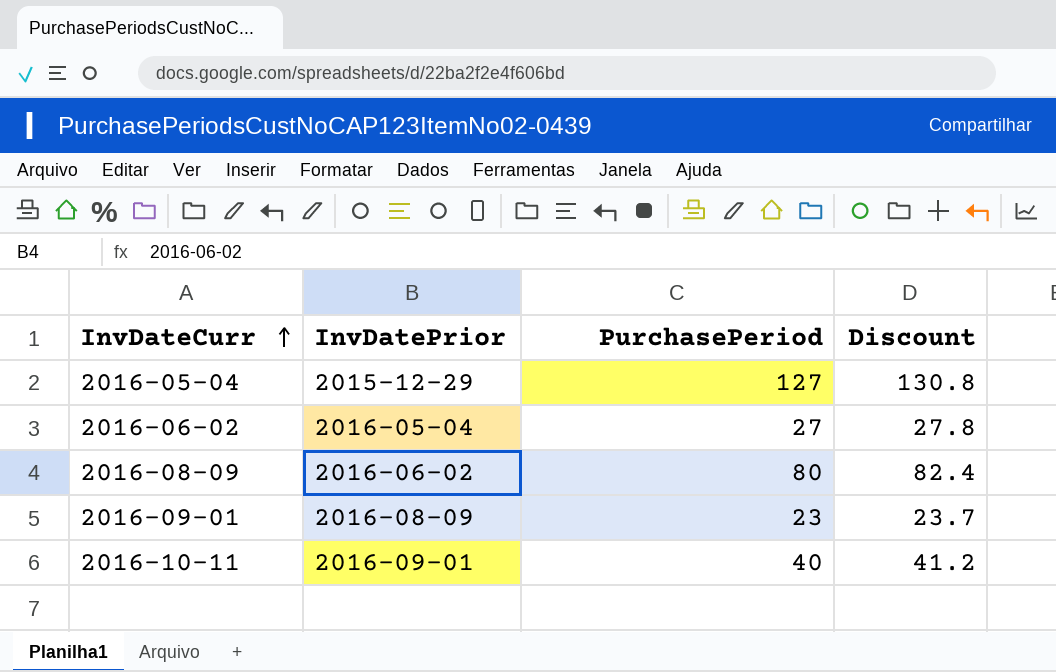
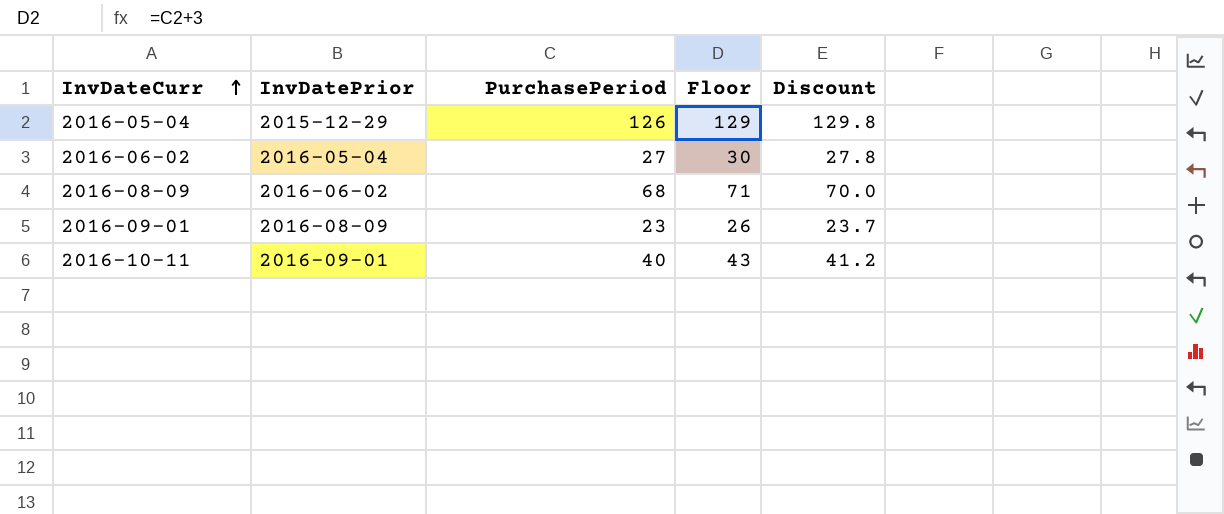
column Floor | formula: none -> [PurchasePeriod] + 3
2016-05-04 | PurchasePeriod: 127 -> 126
2016-05-04 | Discount: 130.8 -> 129.8
2016-08-09 | PurchasePeriod: 80 -> 68
2016-08-09 | Discount: 82.4 -> 70.0

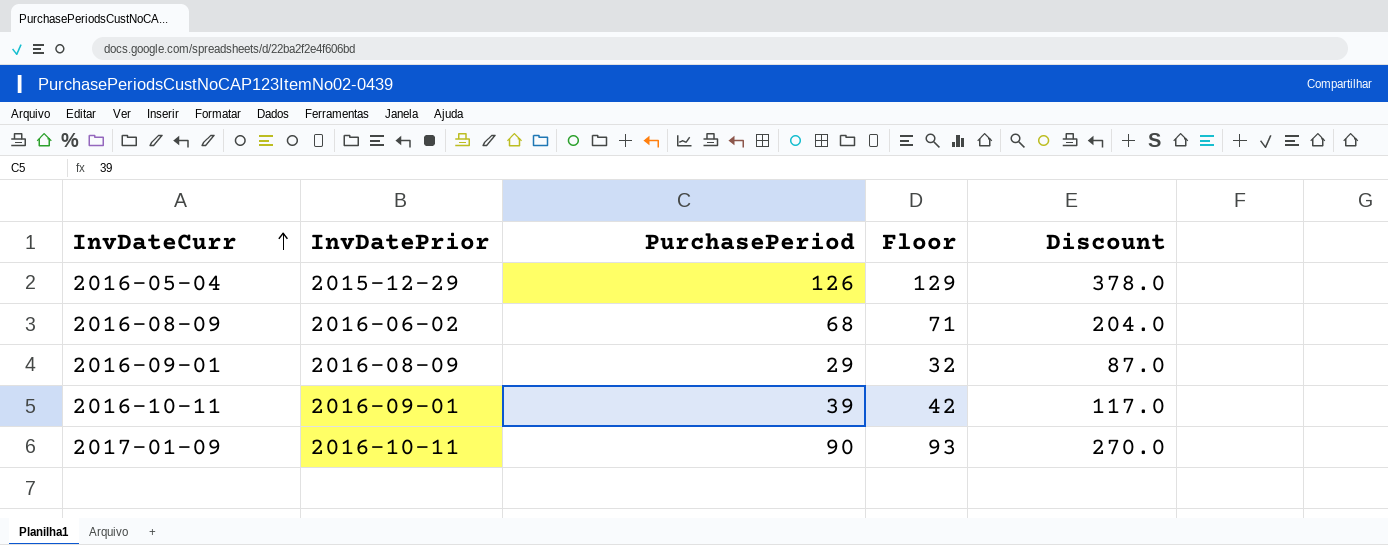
column Discount | formula: [PurchasePeriod] * 1.03 -> [PurchasePeriod] * 3
row 2016-06-02: 2016-05-04 | 27 | 30 | 27.8 -> none
2016-09-01 | PurchasePeriod: 23 -> 29
2016-09-01 | Floor: 26 -> 32
2016-10-11 | PurchasePeriod: 40 -> 39
2016-10-11 | Floor: 43 -> 42
row 2017-01-09: none -> 2016-10-11 | 90 | 93 | 270.0

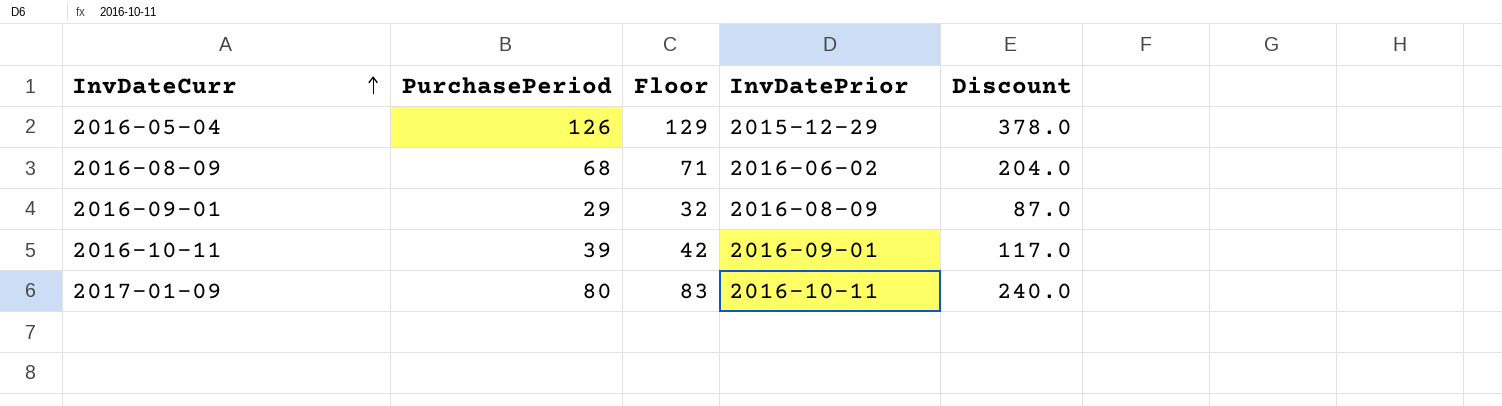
column InvDatePrior | position: 2 -> 4
2017-01-09 | PurchasePeriod: 90 -> 80
2017-01-09 | Floor: 93 -> 83
2017-01-09 | Discount: 270.0 -> 240.0

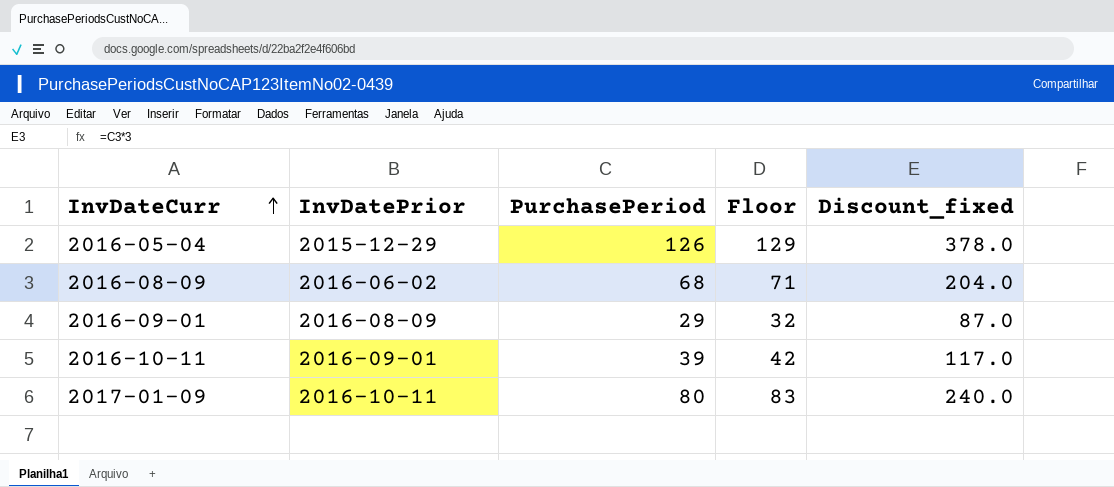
column InvDatePrior | position: 4 -> 2
column name: Discount -> Discount_fixed

